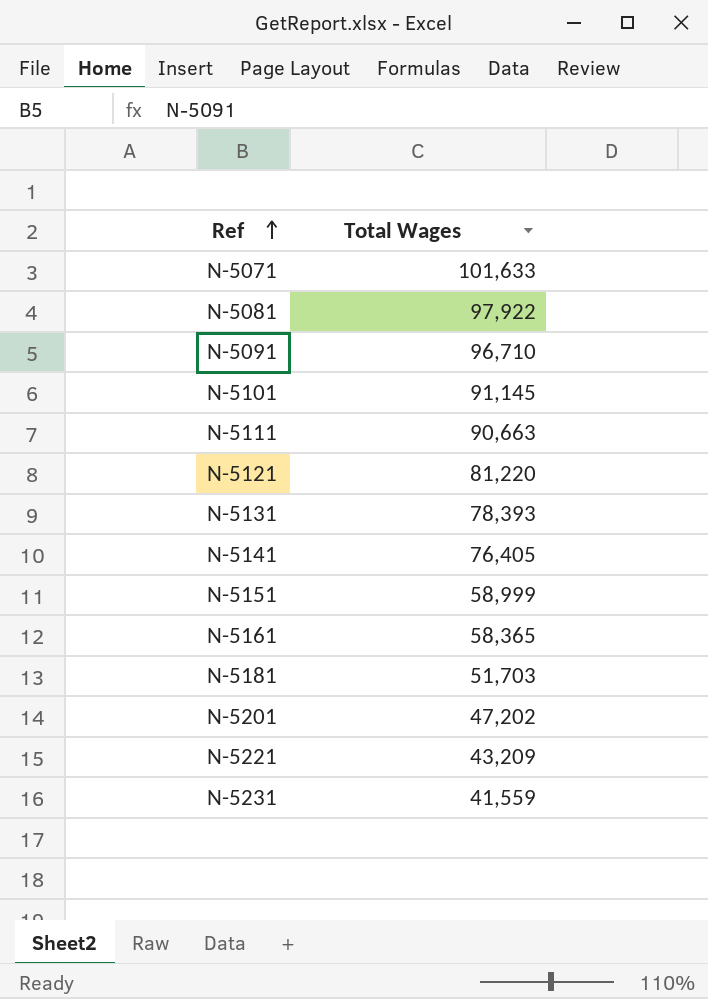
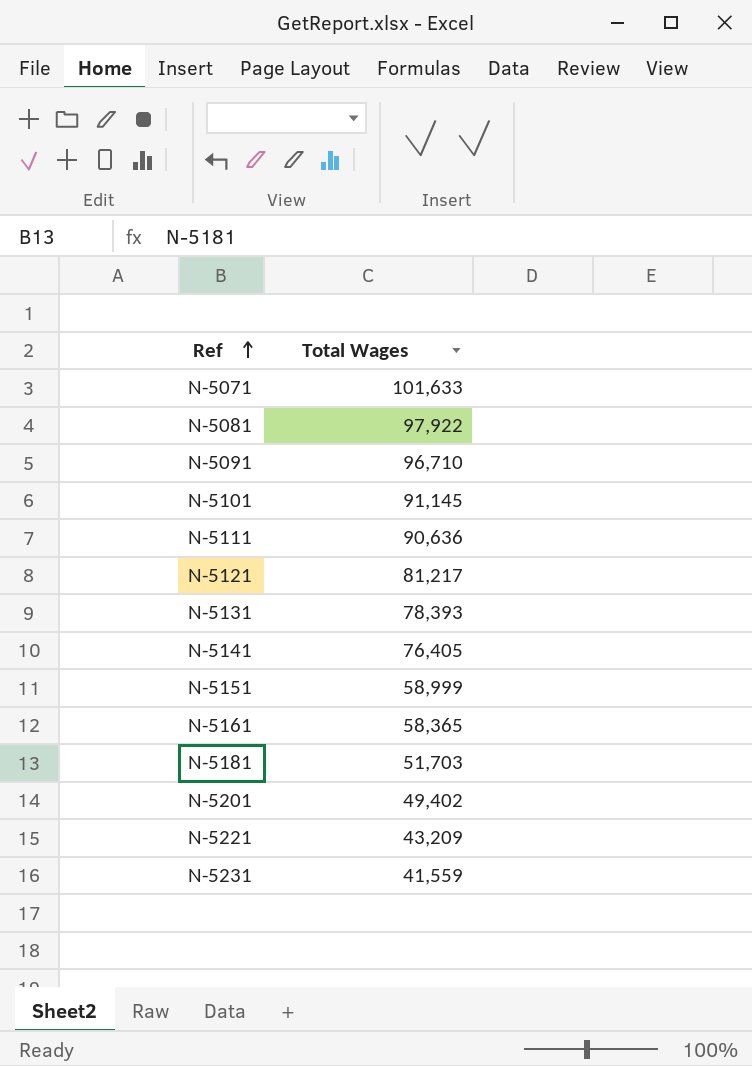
N-5111 | Total Wages: 90,663 -> 90,636
N-5121 | Total Wages: 81,220 -> 81,217
N-5201 | Total Wages: 47,202 -> 49,402

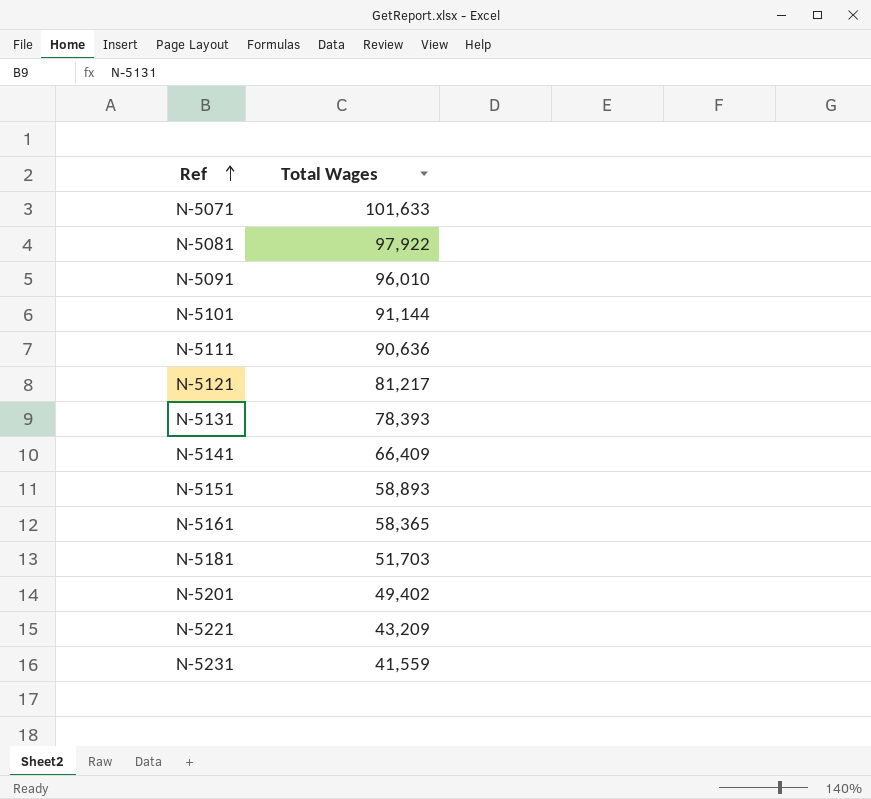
N-5091 | Total Wages: 96,710 -> 96,010
N-5101 | Total Wages: 91,145 -> 91,144
N-5141 | Total Wages: 76,405 -> 66,409
N-5151 | Total Wages: 58,999 -> 58,893

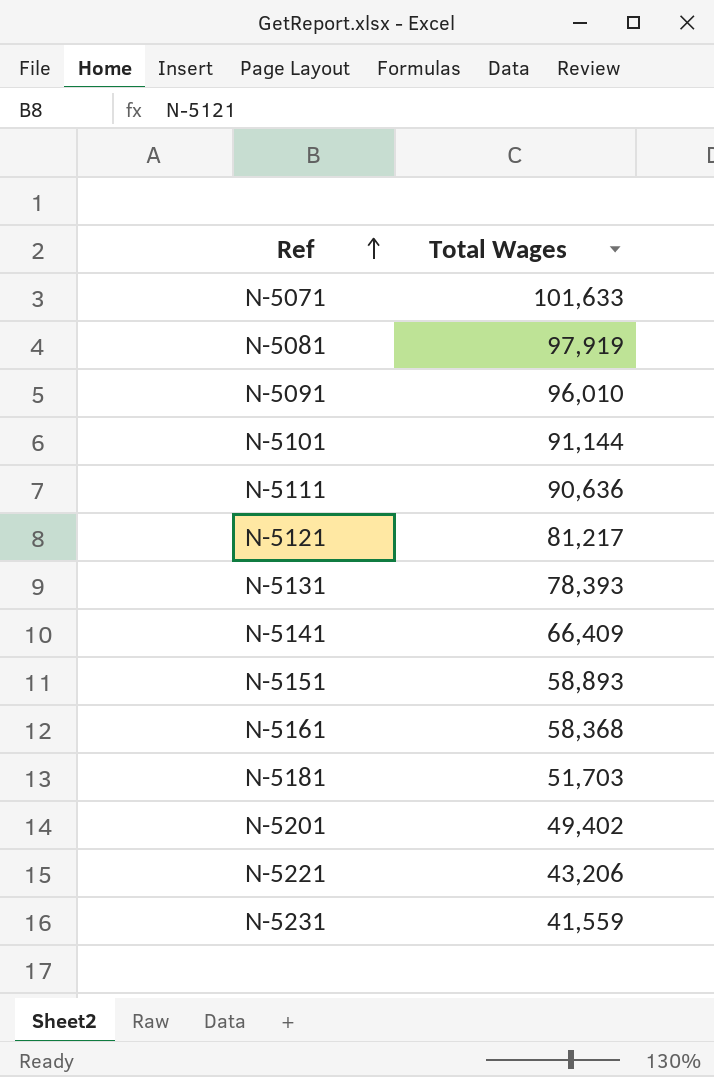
N-5081 | Total Wages: 97,922 -> 97,919
N-5161 | Total Wages: 58,365 -> 58,368
N-5221 | Total Wages: 43,209 -> 43,206

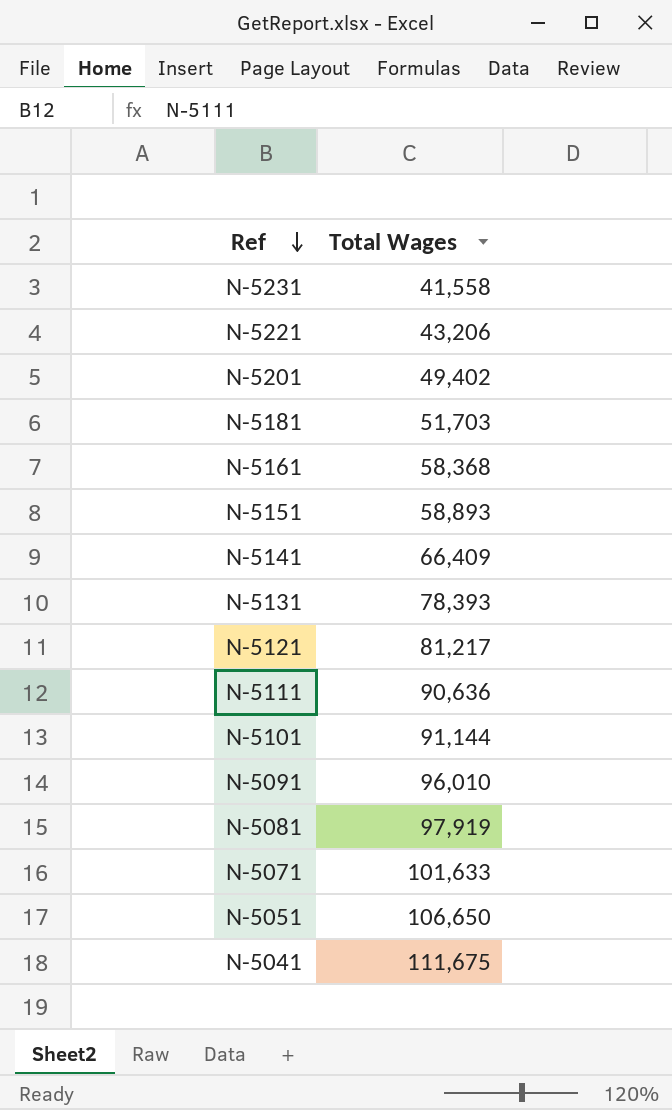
row order: Ref ascending -> Ref descending
N-5231 | Total Wages: 41,559 -> 41,558
row N-5051: none -> 106,650
row N-5041: none -> 111,675

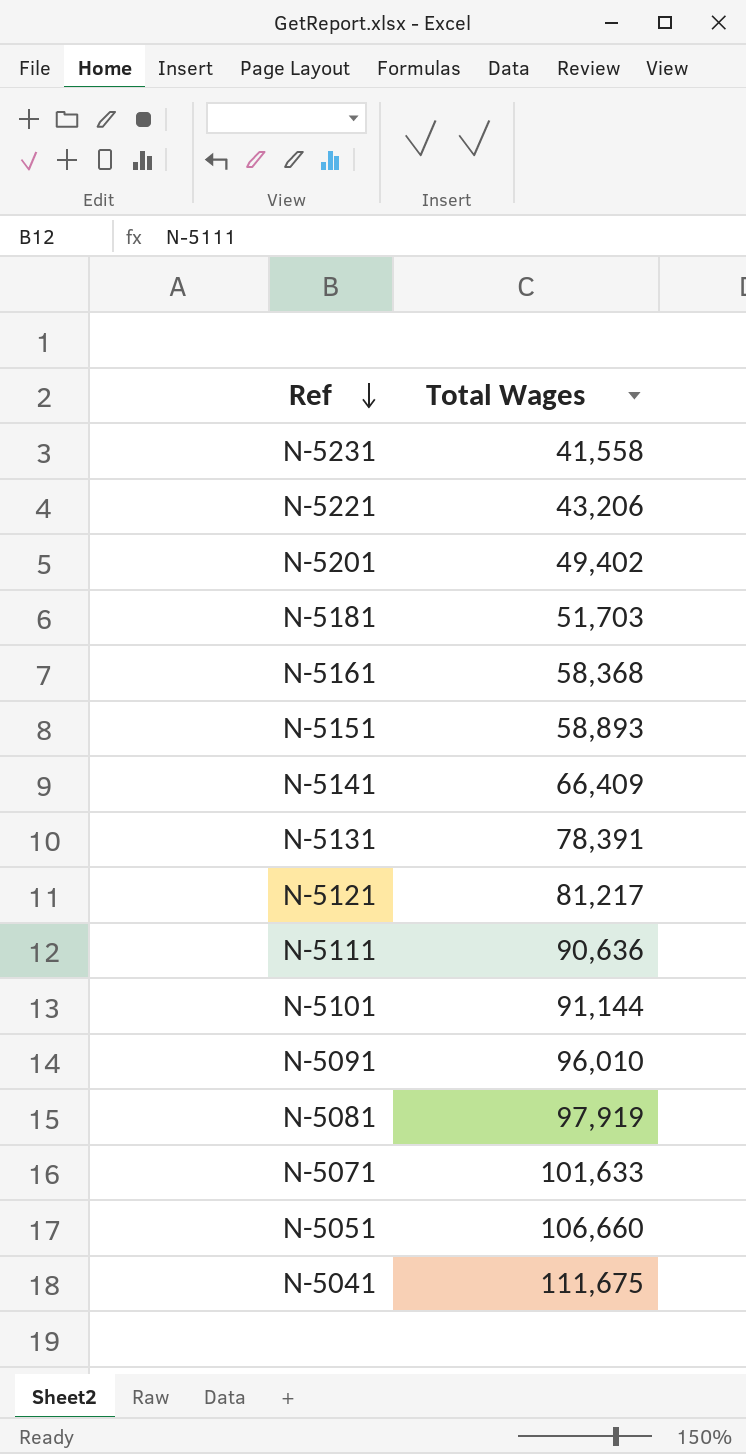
N-5131 | Total Wages: 78,393 -> 78,391
N-5051 | Total Wages: 106,650 -> 106,660

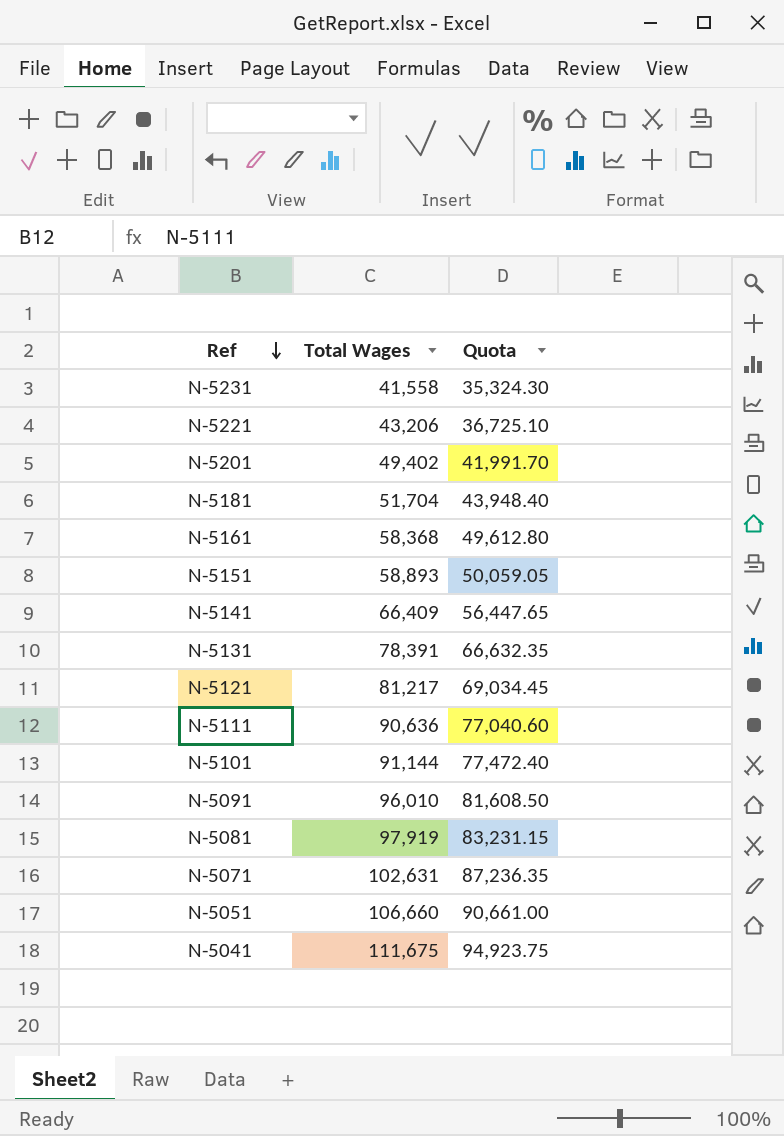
column Quota | formula: none -> [Total Wages] * 0.85
N-5181 | Total Wages: 51,703 -> 51,704
N-5071 | Total Wages: 101,633 -> 102,631

